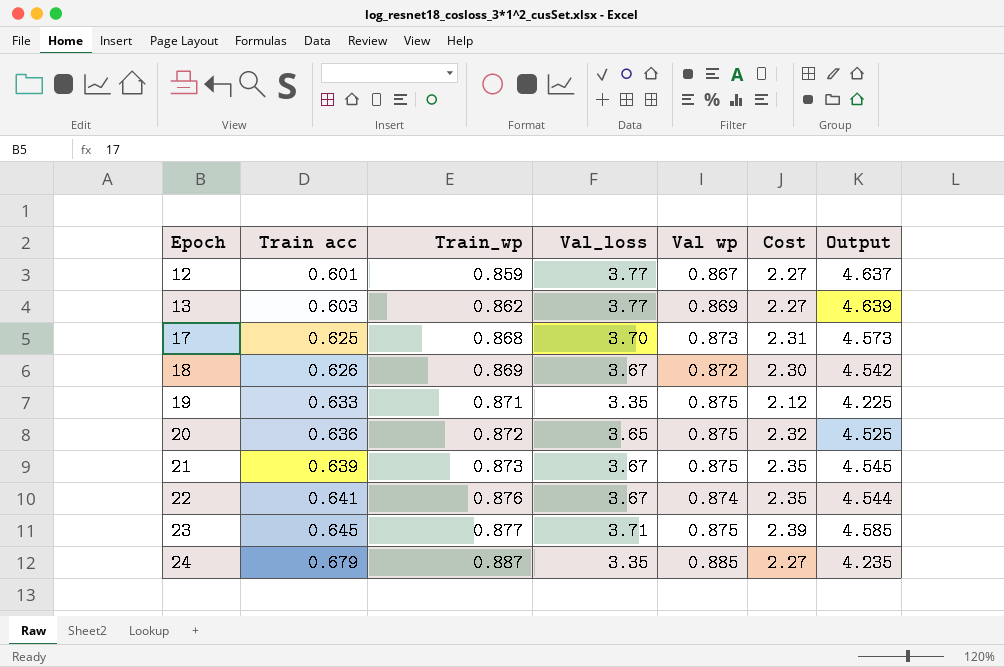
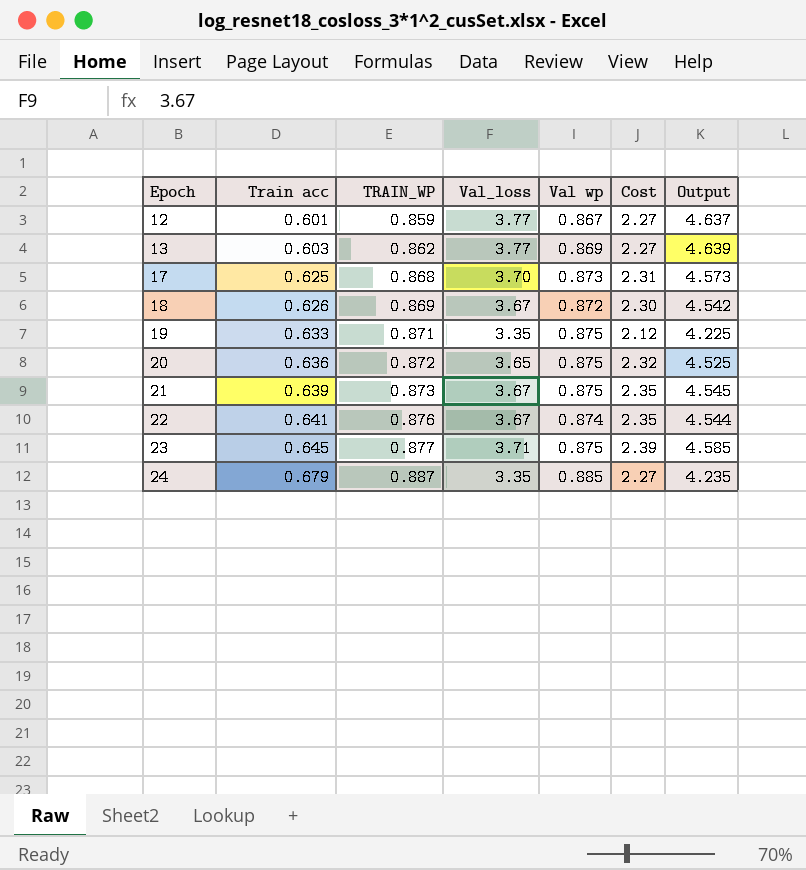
column name: Train_wp -> TRAIN_WP

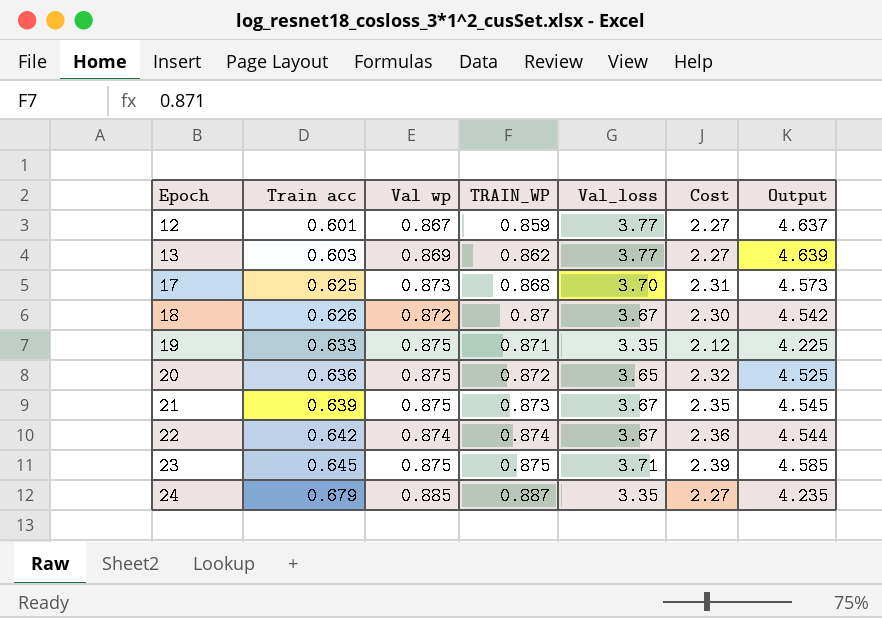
column Val wp | position: 5 -> 3
18 | TRAIN_WP: 0.869 -> 0.87
22 | Train acc: 0.641 -> 0.642
22 | TRAIN_WP: 0.876 -> 0.874
22 | Cost: 2.35 -> 2.36
23 | TRAIN_WP: 0.877 -> 0.875

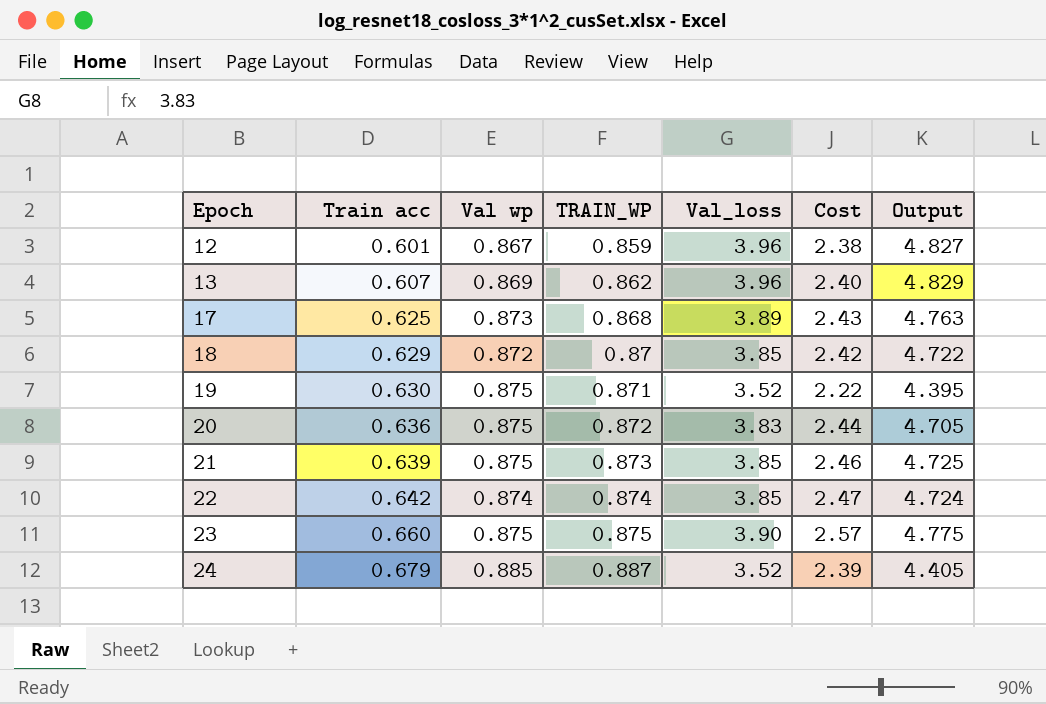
12 | Val_loss: 3.77 -> 3.96
12 | Cost: 2.27 -> 2.38
12 | Output: 4.637 -> 4.827
13 | Train acc: 0.603 -> 0.607
13 | Val_loss: 3.77 -> 3.96
13 | Cost: 2.27 -> 2.40
13 | Output: 4.639 -> 4.829
17 | Val_loss: 3.70 -> 3.89
17 | Cost: 2.31 -> 2.43
17 | Output: 4.573 -> 4.763
18 | Train acc: 0.626 -> 0.629
18 | Val_loss: 3.67 -> 3.85
18 | Cost: 2.30 -> 2.42
18 | Output: 4.542 -> 4.722
19 | Train acc: 0.633 -> 0.630
19 | Val_loss: 3.35 -> 3.52
19 | Cost: 2.12 -> 2.22
19 | Output: 4.225 -> 4.395
20 | Val_loss: 3.65 -> 3.83
20 | Cost: 2.32 -> 2.44
20 | Output: 4.525 -> 4.705
21 | Val_loss: 3.67 -> 3.85
21 | Cost: 2.35 -> 2.46
21 | Output: 4.545 -> 4.725
22 | Val_loss: 3.67 -> 3.85
22 | Cost: 2.36 -> 2.47
22 | Output: 4.544 -> 4.724
23 | Train acc: 0.645 -> 0.660
23 | Val_loss: 3.71 -> 3.90
23 | Cost: 2.39 -> 2.57
23 | Output: 4.585 -> 4.775
24 | Val_loss: 3.35 -> 3.52
24 | Cost: 2.27 -> 2.39
24 | Output: 4.235 -> 4.405

